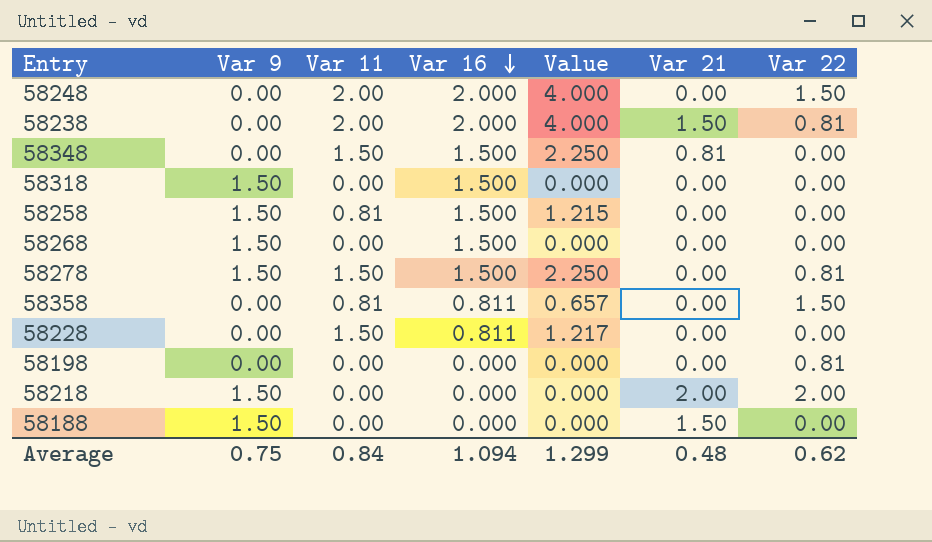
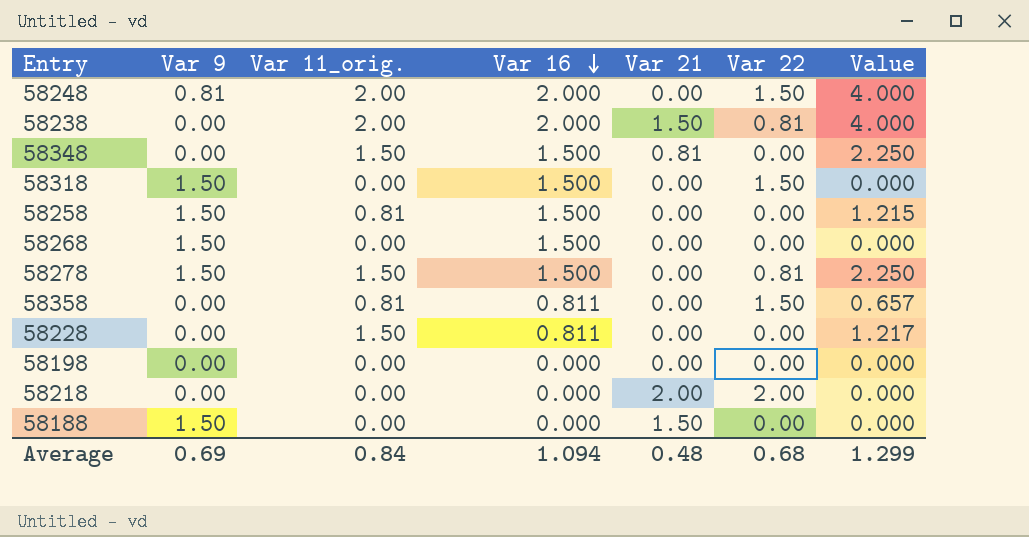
column name: Var 11 -> Var 11_orig.
column Value | position: 5 -> 7
58248 | Var 9: 0.00 -> 0.81
58318 | Var 22: 0.00 -> 1.50
58198 | Var 22: 0.81 -> 0.00
58218 | Var 9: 1.50 -> 0.00
Average | Var 9: 0.75 -> 0.69
Average | Var 22: 0.62 -> 0.68

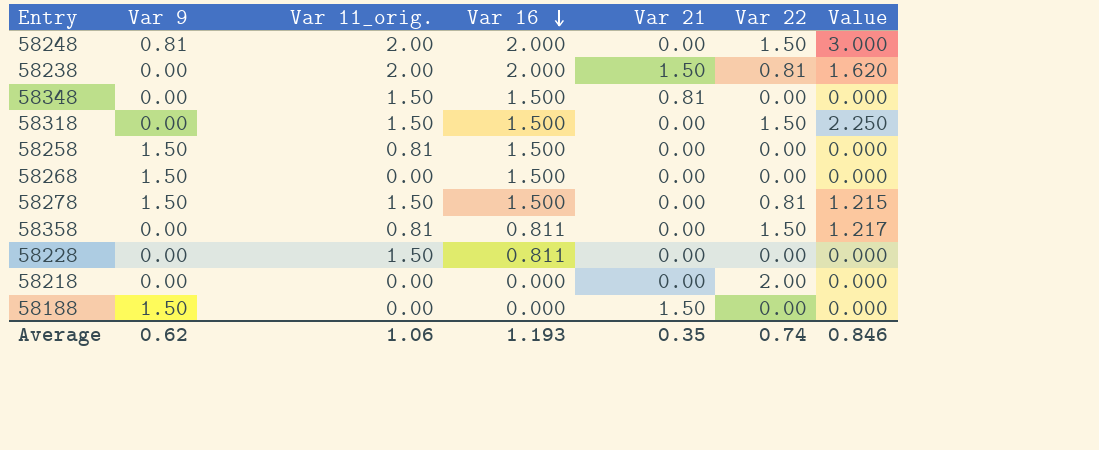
column Value | formula: [Var 11_orig.] * [Var 16] -> [Var 16] * [Var 22]
row 58198: 0.00 | 0.00 | 0.000 | 0.00 | 0.00 | 0.000 -> none
58318 | Var 9: 1.50 -> 0.00
58318 | Var 11_orig.: 0.00 -> 1.50
58218 | Var 21: 2.00 -> 0.00
Average | Var 9: 0.69 -> 0.62
Average | Var 11_orig.: 0.84 -> 1.06
Average | Var 16: 1.094 -> 1.193
Average | Var 21: 0.48 -> 0.35
Average | Var 22: 0.68 -> 0.74
Average | Value: 1.299 -> 0.846

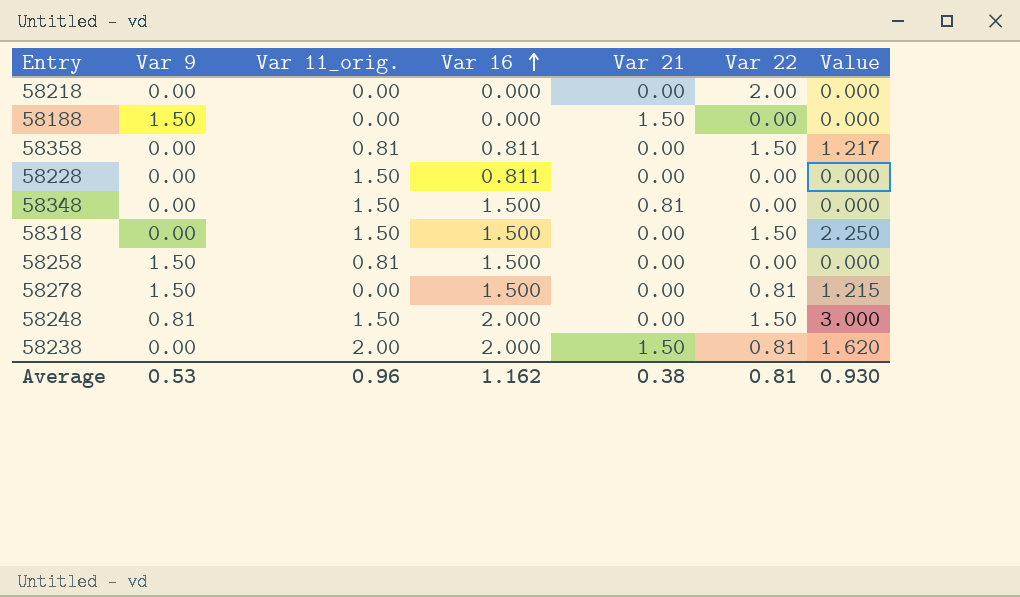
row order: Var 16 descending -> Var 16 ascending
row 58268: 1.50 | 0.00 | 1.500 | 0.00 | 0.00 | 0.000 -> none
58278 | Var 11_orig.: 1.50 -> 0.00
58248 | Var 11_orig.: 2.00 -> 1.50
Average | Var 9: 0.62 -> 0.53
Average | Var 11_orig.: 1.06 -> 0.96
Average | Var 16: 1.193 -> 1.162
Average | Var 21: 0.35 -> 0.38
Average | Var 22: 0.74 -> 0.81
Average | Value: 0.846 -> 0.930

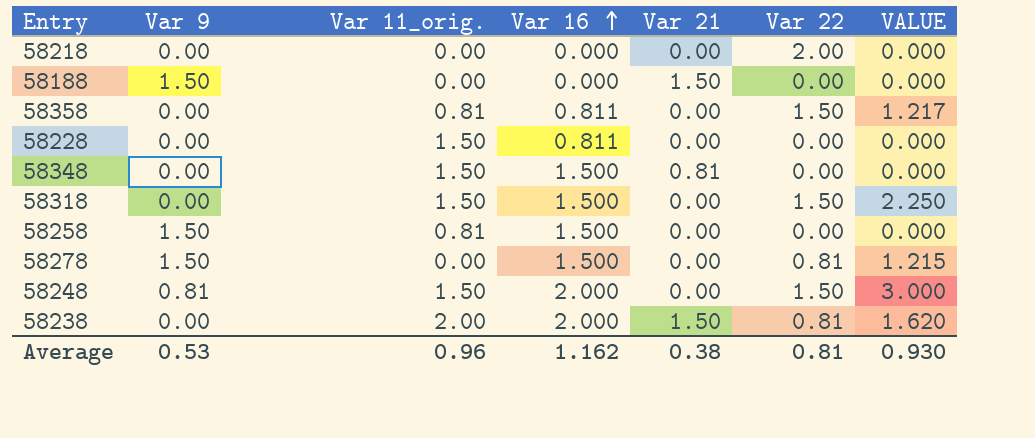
column name: Value -> VALUE

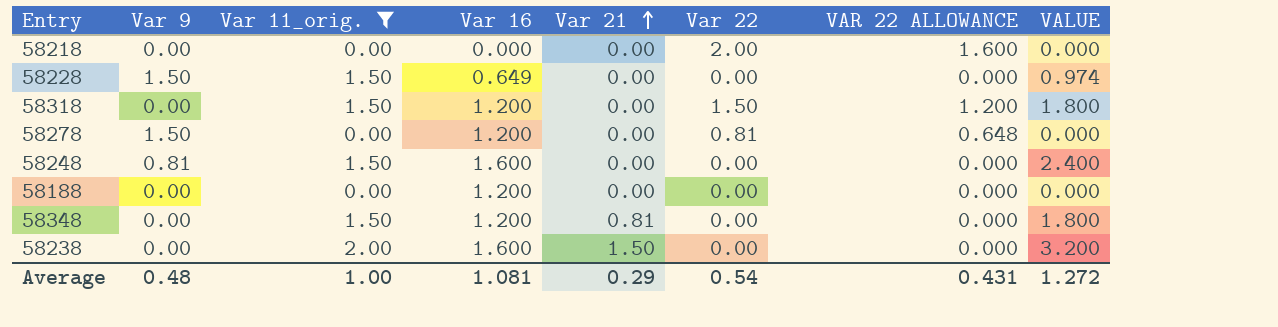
filter: none -> Var 11_orig. != 0.81
row order: Var 16 ascending -> Var 21 ascending
column VAR 22 ALLOWANCE | formula: none -> [Var 22] * 0.8
column VALUE | formula: [Var 16] * [Var 22] -> [Var 11_orig.] * [Var 16]
58228 | Var 9: 0.00 -> 1.50
58228 | Var 16: 0.811 -> 0.649
58318 | Var 16: 1.500 -> 1.200
58278 | Var 16: 1.500 -> 1.200
58248 | Var 16: 2.000 -> 1.600
58248 | Var 22: 1.50 -> 0.00
58188 | Var 9: 1.50 -> 0.00
58188 | Var 16: 0.000 -> 1.200
58188 | Var 21: 1.50 -> 0.00
58348 | Var 16: 1.500 -> 1.200
58238 | Var 16: 2.000 -> 1.600
58238 | Var 22: 0.81 -> 0.00
Average | Var 9: 0.53 -> 0.48
Average | Var 11_orig.: 0.96 -> 1.00
Average | Var 16: 1.162 -> 1.081
Average | Var 21: 0.38 -> 0.29
Average | Var 22: 0.81 -> 0.54
Average | VALUE: 0.930 -> 1.272

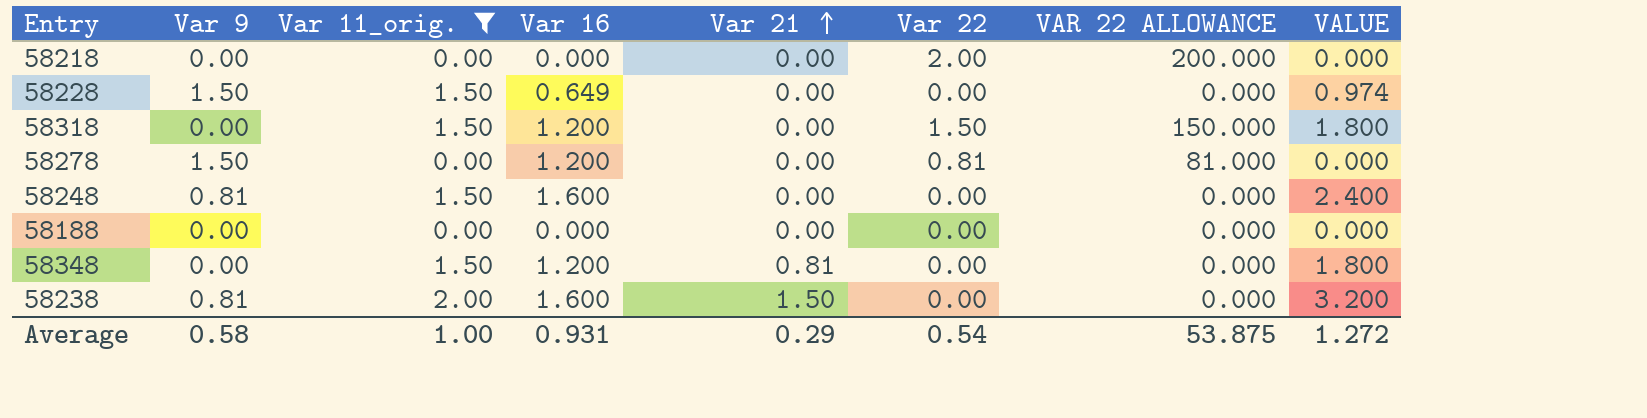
column VAR 22 ALLOWANCE | formula: [Var 22] * 0.8 -> [Var 22] * 100
58188 | Var 16: 1.200 -> 0.000
58238 | Var 9: 0.00 -> 0.81
Average | Var 9: 0.48 -> 0.58
Average | Var 16: 1.081 -> 0.931
Average | VAR 22 ALLOWANCE: 0.431 -> 53.875

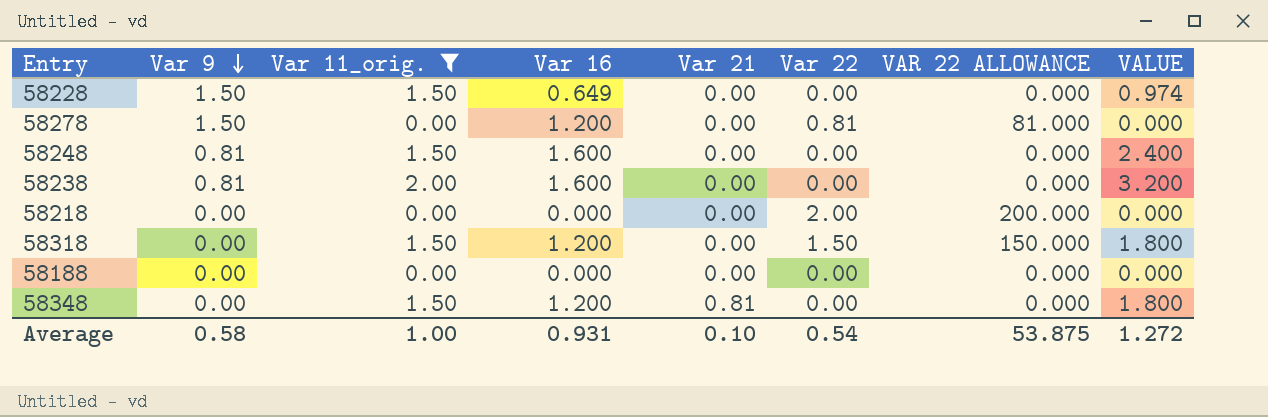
row order: Var 21 ascending -> Var 9 descending
58238 | Var 21: 1.50 -> 0.00
Average | Var 21: 0.29 -> 0.10

